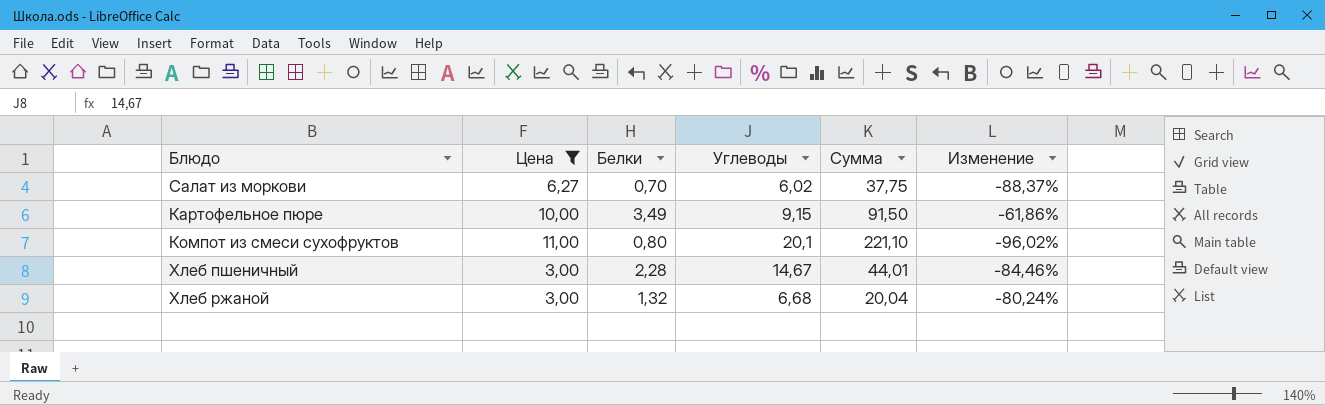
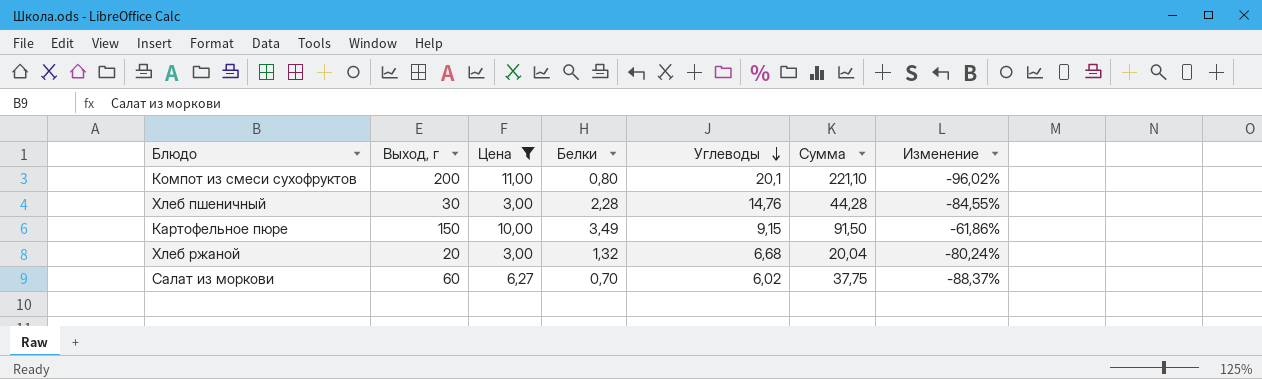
row order: none -> Углеводы descending
column Выход, г | position: none -> 2
Хлеб пшеничный | Углеводы: 14,67 -> 14,76
Хлеб пшеничный | Сумма: 44,01 -> 44,28
Хлеб пшеничный | Изменение: -84,46% -> -84,55%

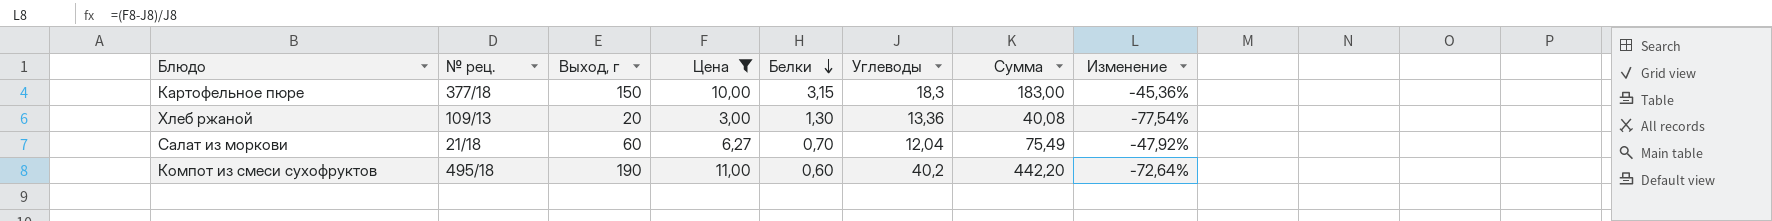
row order: Углеводы descending -> Белки descending
column № рец. | position: none -> 2
column Изменение | formula: ([Белки] - [Углеводы]) / [Углеводы] -> ([Цена] - [Углеводы]) / [Углеводы]
row Хлеб пшеничный: 30 | 3,00 | 2,28 | 14,76 | 44,28 | -84,55% -> none
Картофельное пюре | Белки: 3,49 -> 3,15
Картофельное пюре | Углеводы: 9,15 -> 18,3
Картофельное пюре | Сумма: 91,50 -> 183,00
Хлеб ржаной | Белки: 1,32 -> 1,30
Хлеб ржаной | Углеводы: 6,68 -> 13,36
Хлеб ржаной | Сумма: 20,04 -> 40,08
Салат из моркови | Углеводы: 6,02 -> 12,04
Салат из моркови | Сумма: 37,75 -> 75,49
Компот из смеси сухофруктов | Выход, г: 200 -> 190
Компот из смеси сухофруктов | Белки: 0,80 -> 0,60
Компот из смеси сухофруктов | Углеводы: 20,1 -> 40,2
Компот из смеси сухофруктов | Сумма: 221,10 -> 442,20

